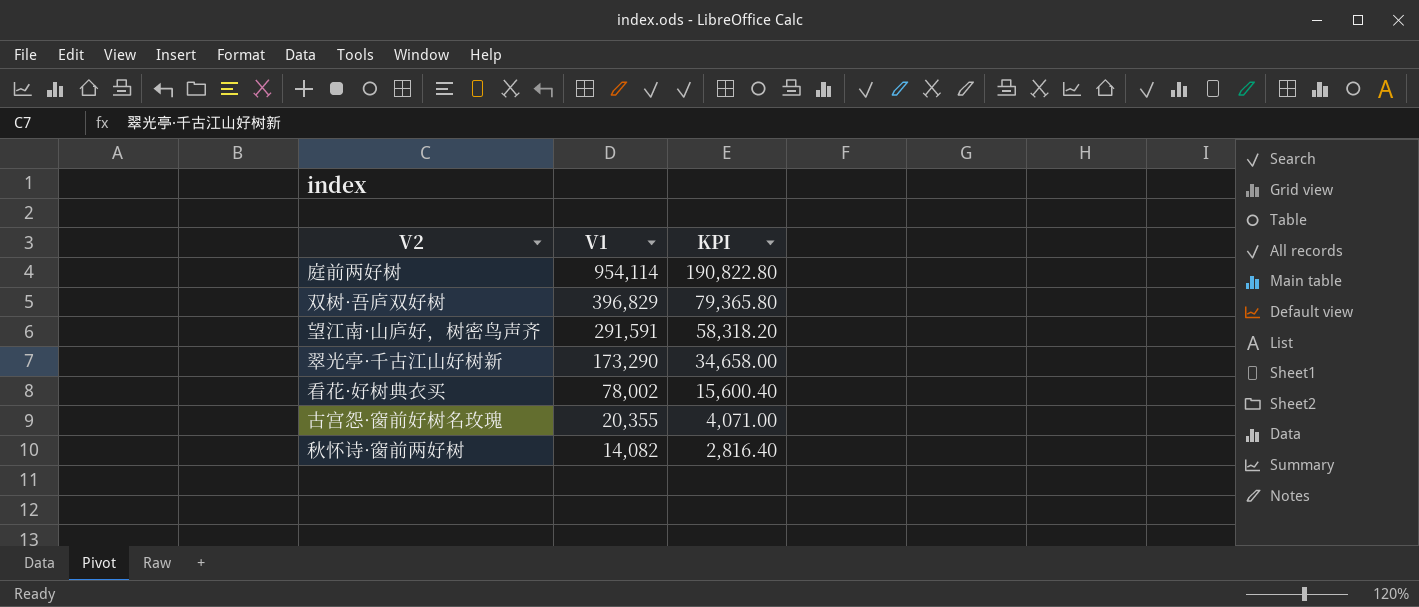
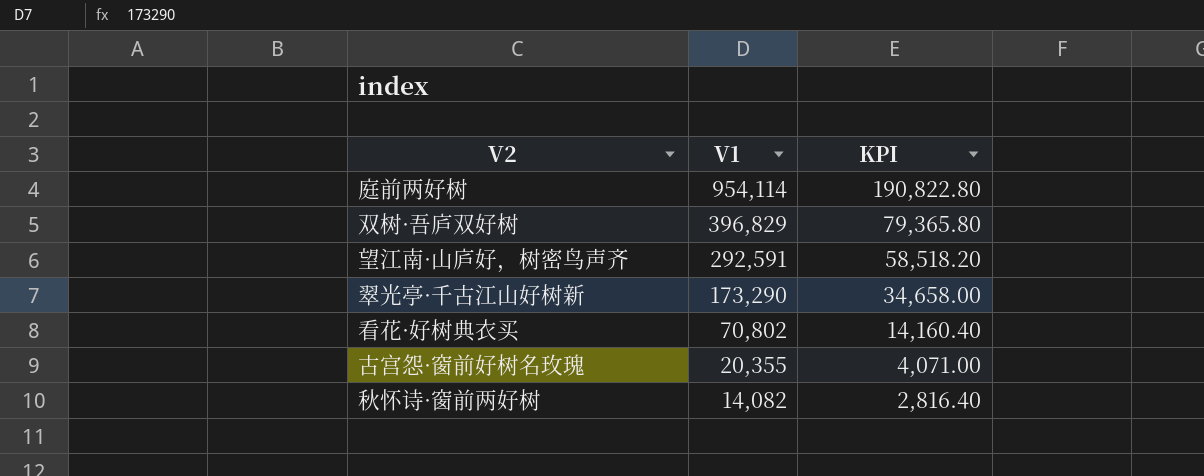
望江南·山庐好，树密鸟声齐 | V1: 291,591 -> 292,591
望江南·山庐好，树密鸟声齐 | KPI: 58,318.20 -> 58,518.20
看花·好树典衣买 | V1: 78,002 -> 70,802
看花·好树典衣买 | KPI: 15,600.40 -> 14,160.40

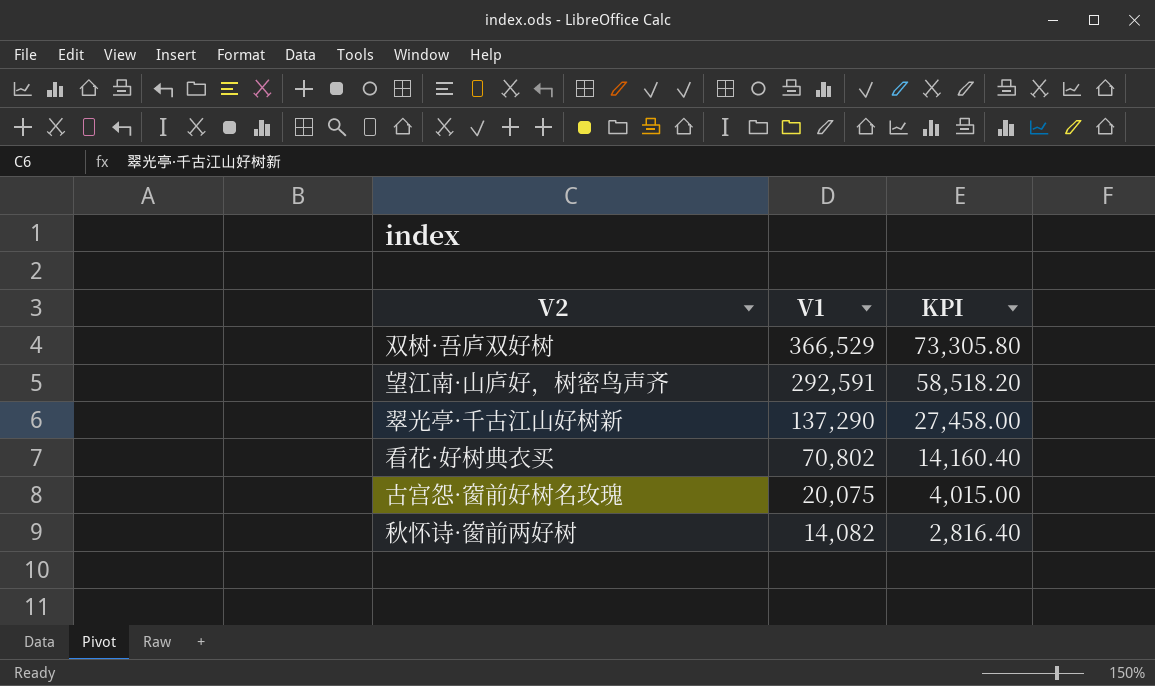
row 庭前两好树: 954,114 | 190,822.80 -> none
双树·吾庐双好树 | V1: 396,829 -> 366,529
双树·吾庐双好树 | KPI: 79,365.80 -> 73,305.80
翠光亭·千古江山好树新 | V1: 173,290 -> 137,290
翠光亭·千古江山好树新 | KPI: 34,658.00 -> 27,458.00
古宫怨·窗前好树名玫瑰 | V1: 20,355 -> 20,075
古宫怨·窗前好树名玫瑰 | KPI: 4,071.00 -> 4,015.00

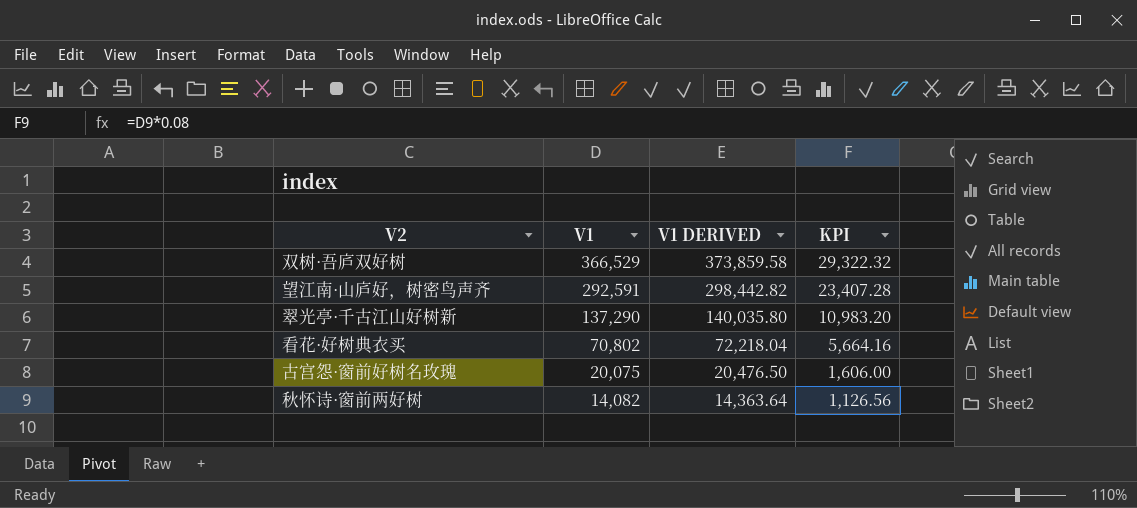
column V1 DERIVED | formula: none -> [V1] * 1.02
column KPI | formula: [V1] * 0.2 -> [V1] * 0.08

